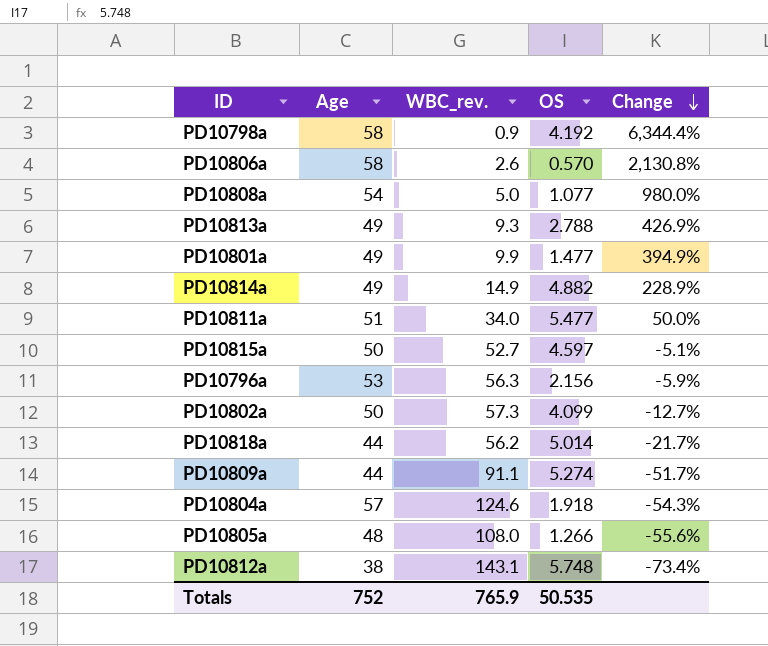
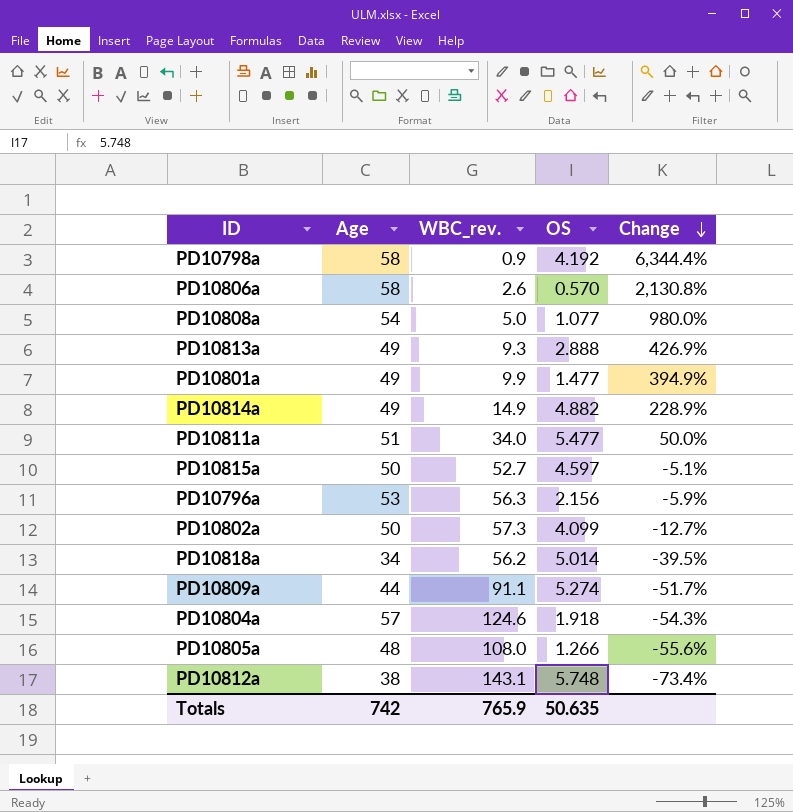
PD10813a | OS: 2.788 -> 2.888
PD10818a | Age: 44 -> 34
PD10818a | Change: -21.7% -> -39.5%
Totals | Age: 752 -> 742
Totals | OS: 50.535 -> 50.635

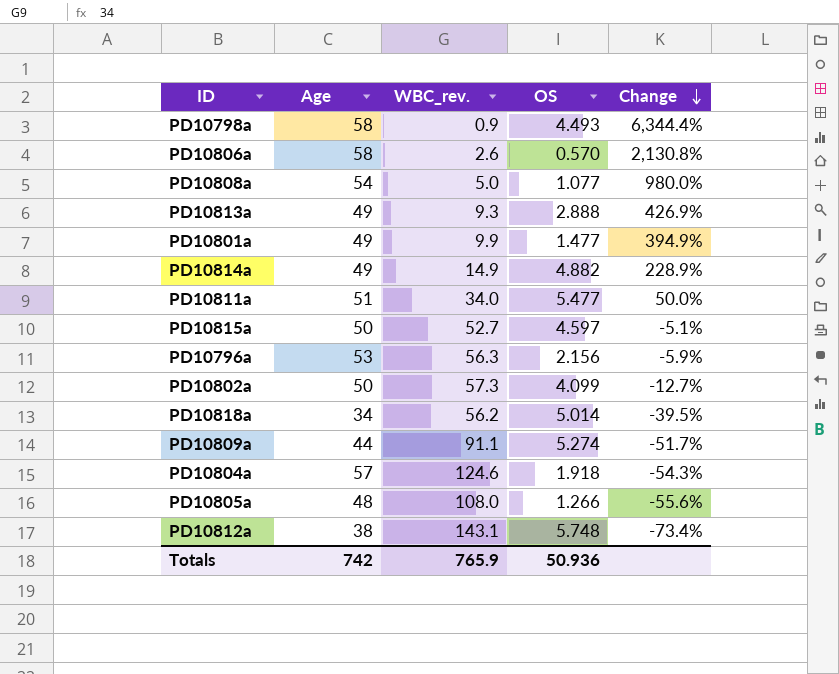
PD10798a | OS: 4.192 -> 4.493
Totals | OS: 50.635 -> 50.936

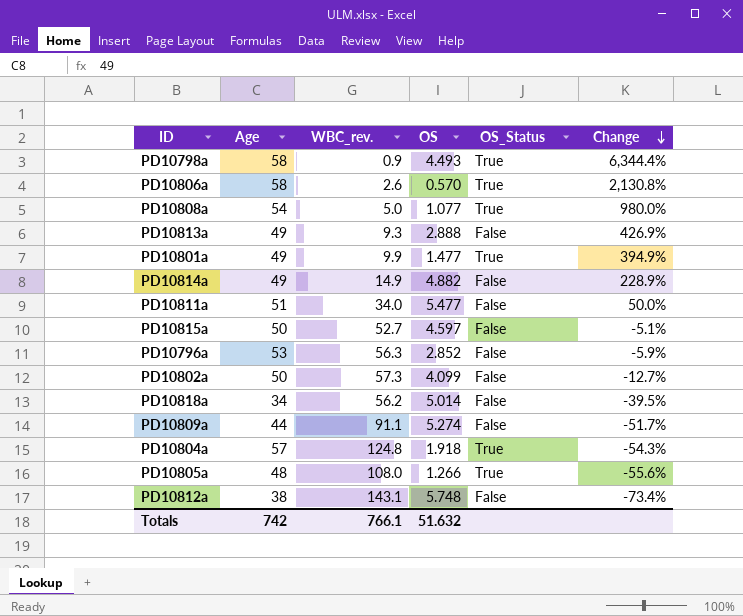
column OS_Status | position: none -> 5
PD10796a | OS: 2.156 -> 2.852
PD10804a | WBC_rev.: 124.6 -> 124.8
Totals | WBC_rev.: 765.9 -> 766.1
Totals | OS: 50.936 -> 51.632

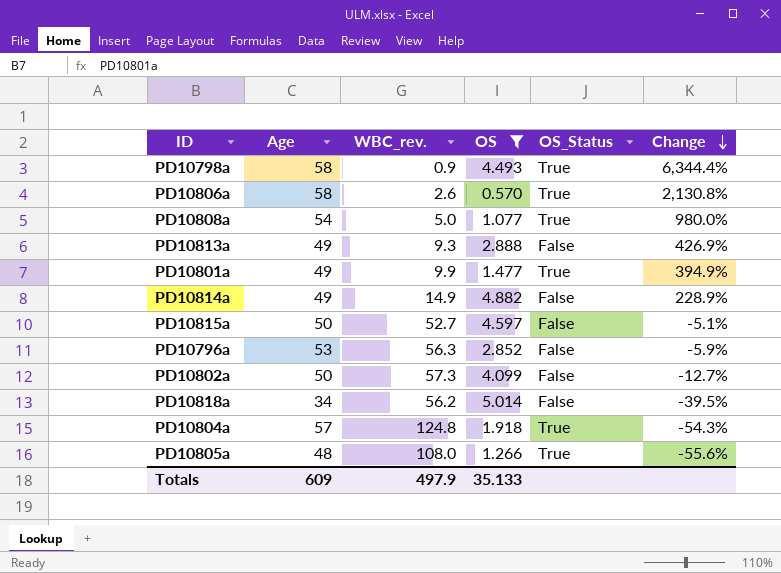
filter: none -> OS <= 5.014
Totals | Age: 742 -> 609
Totals | WBC_rev.: 766.1 -> 497.9
Totals | OS: 51.632 -> 35.133

